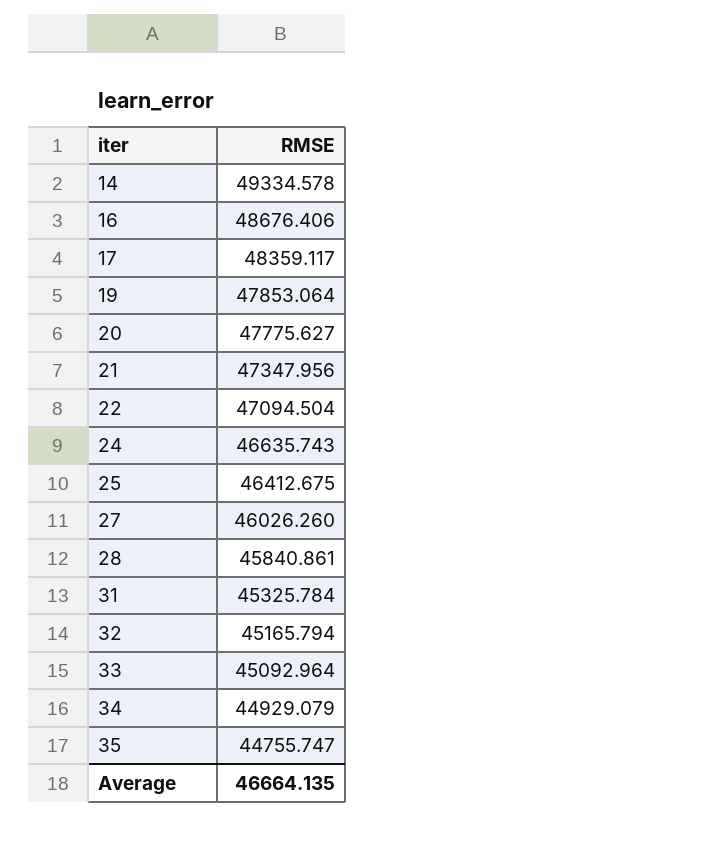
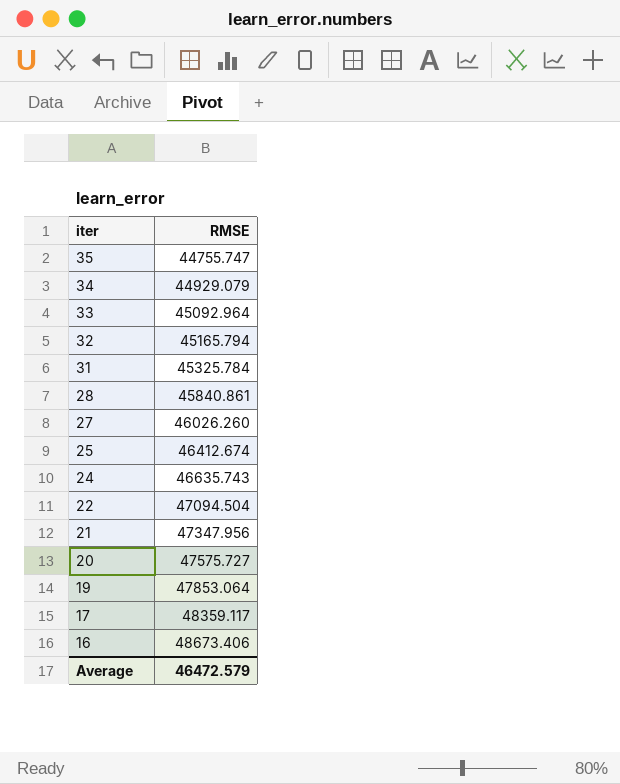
row order: iter ascending -> iter descending
row 14: 49334.578 -> none
25 | RMSE: 46412.675 -> 46412.674
20 | RMSE: 47775.627 -> 47575.727
16 | RMSE: 48676.406 -> 48673.406
Average | RMSE: 46664.135 -> 46472.579

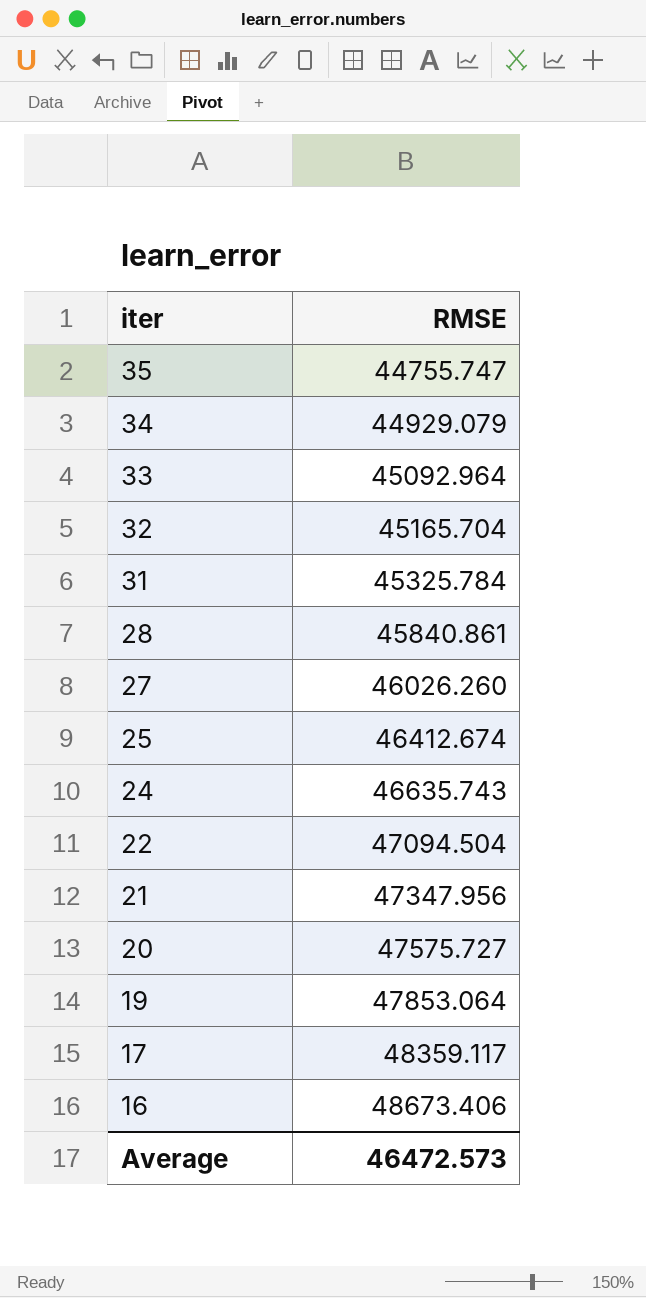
32 | RMSE: 45165.794 -> 45165.704
Average | RMSE: 46472.579 -> 46472.573

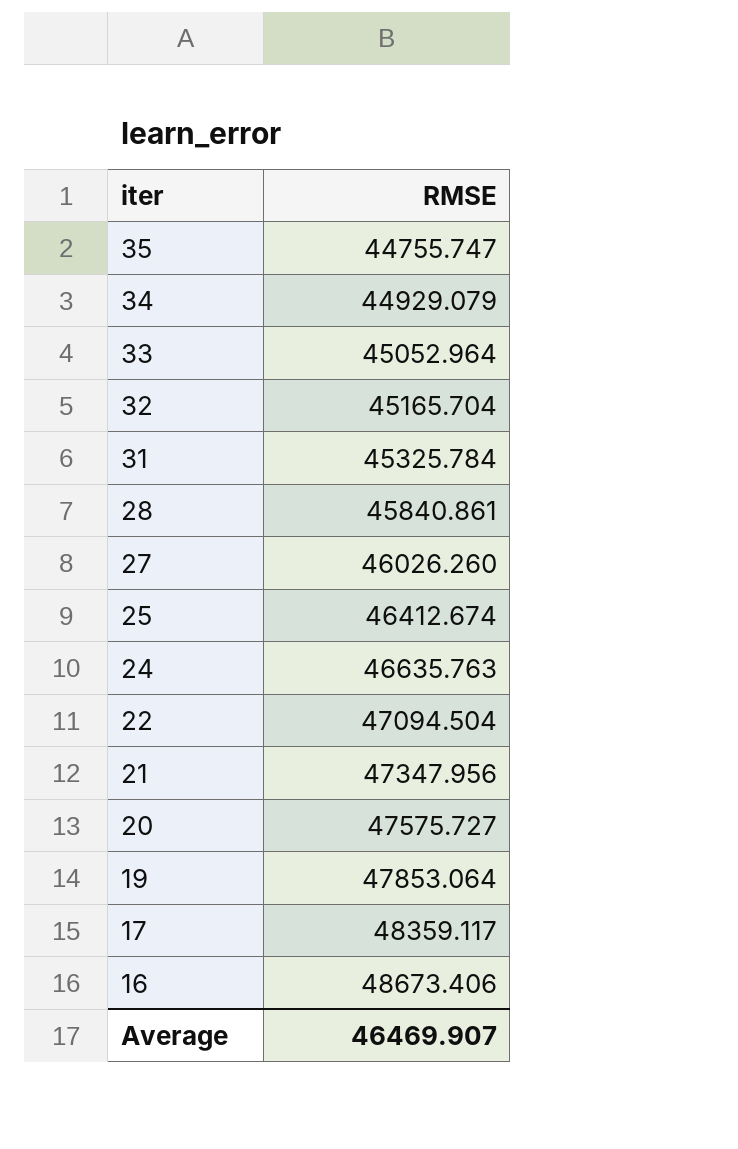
33 | RMSE: 45092.964 -> 45052.964
24 | RMSE: 46635.743 -> 46635.763
Average | RMSE: 46472.573 -> 46469.907

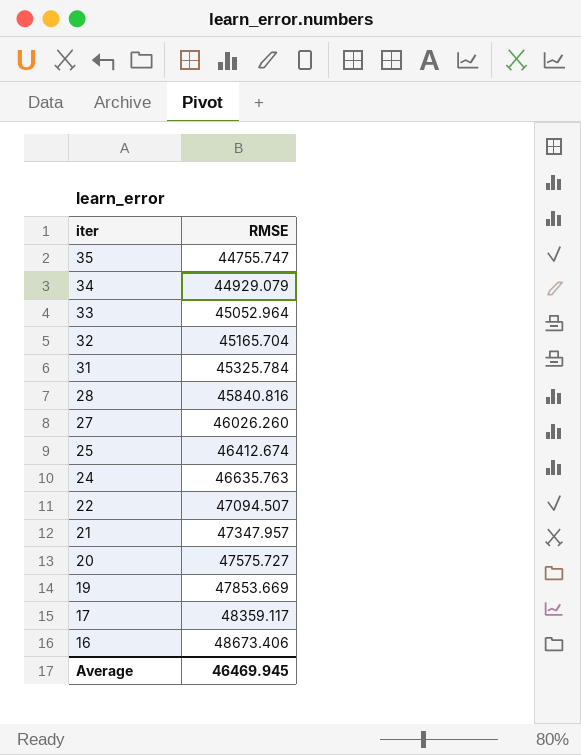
28 | RMSE: 45840.861 -> 45840.816
22 | RMSE: 47094.504 -> 47094.507
21 | RMSE: 47347.956 -> 47347.957
19 | RMSE: 47853.064 -> 47853.669
Average | RMSE: 46469.907 -> 46469.945

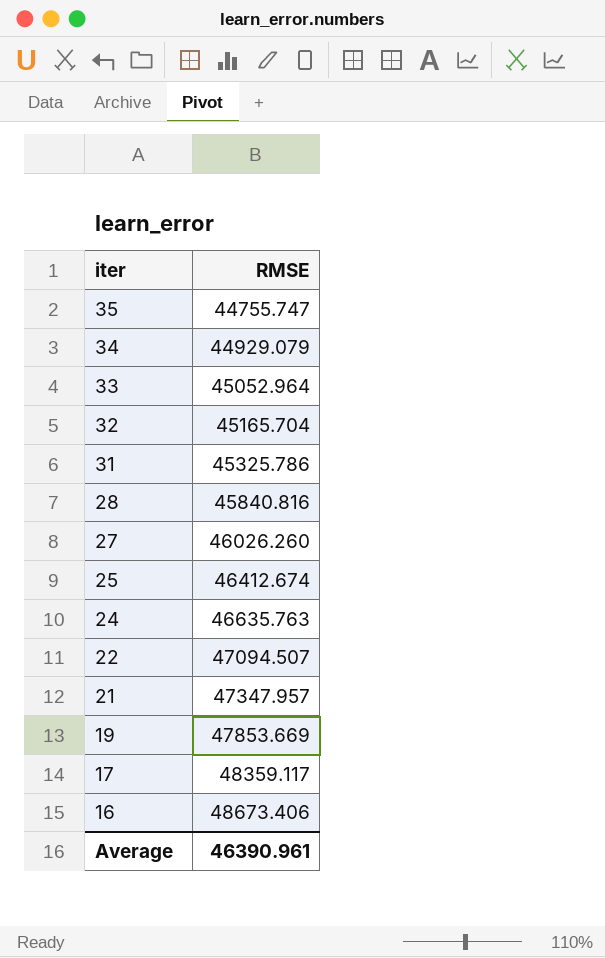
row 20: 47575.727 -> none
31 | RMSE: 45325.784 -> 45325.786
Average | RMSE: 46469.945 -> 46390.961

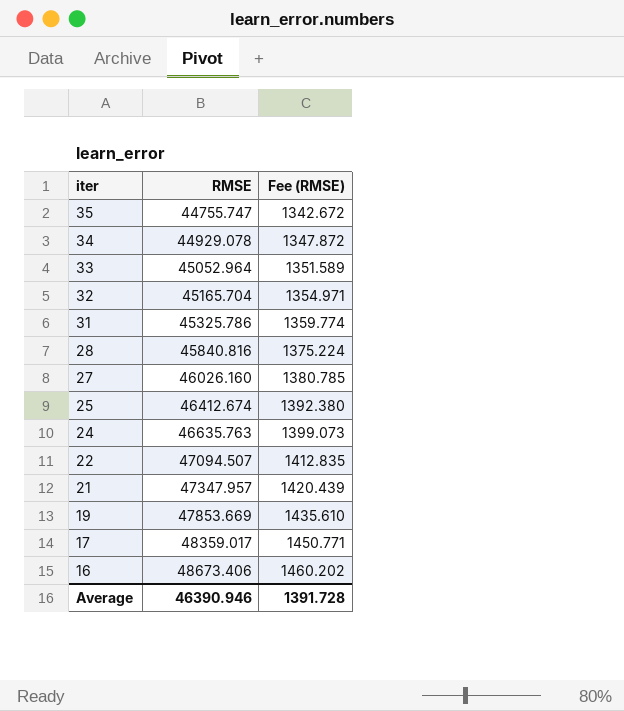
column Fee (RMSE) | formula: none -> [RMSE] * 0.03
34 | RMSE: 44929.079 -> 44929.078
27 | RMSE: 46026.260 -> 46026.160
17 | RMSE: 48359.117 -> 48359.017
Average | RMSE: 46390.961 -> 46390.946

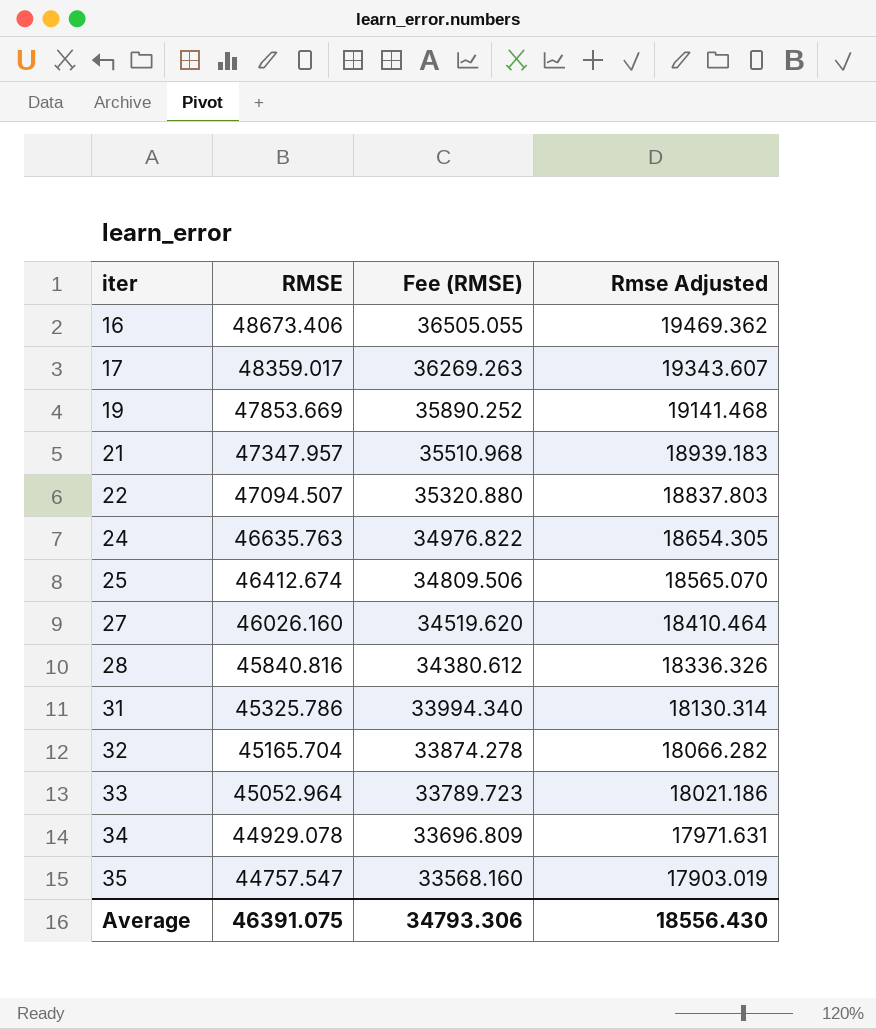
row order: iter descending -> iter ascending
column Fee (RMSE) | formula: [RMSE] * 0.03 -> [RMSE] * 0.75
column Rmse Adjusted | formula: none -> [RMSE] * 0.4
35 | RMSE: 44755.747 -> 44757.547
Average | RMSE: 46390.946 -> 46391.075
Average | Fee (RMSE): 1391.728 -> 34793.306

